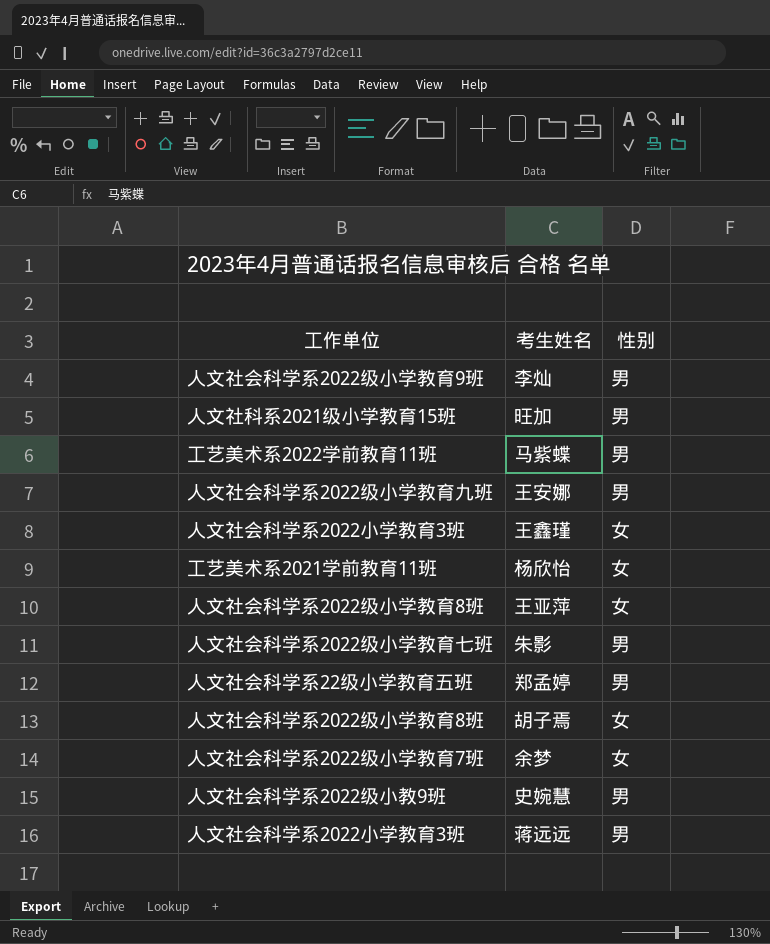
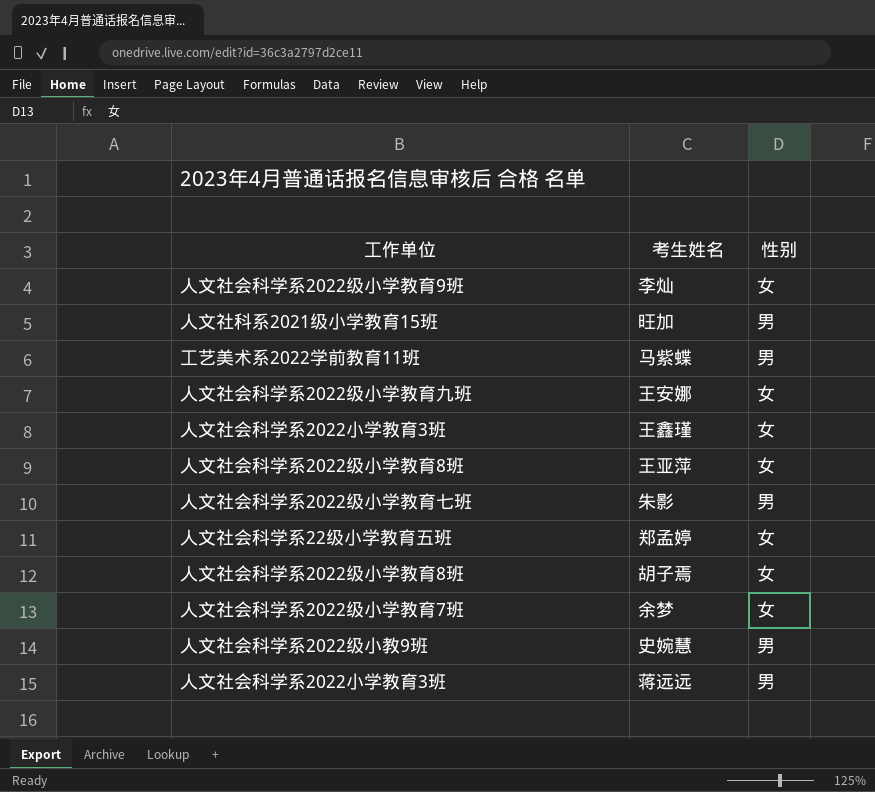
row 杨欣怡: 工艺美术系2021学前教育11班 | 女 -> none
李灿 | 性别: 男 -> 女
王安娜 | 性别: 男 -> 女
郑孟婷 | 性别: 男 -> 女

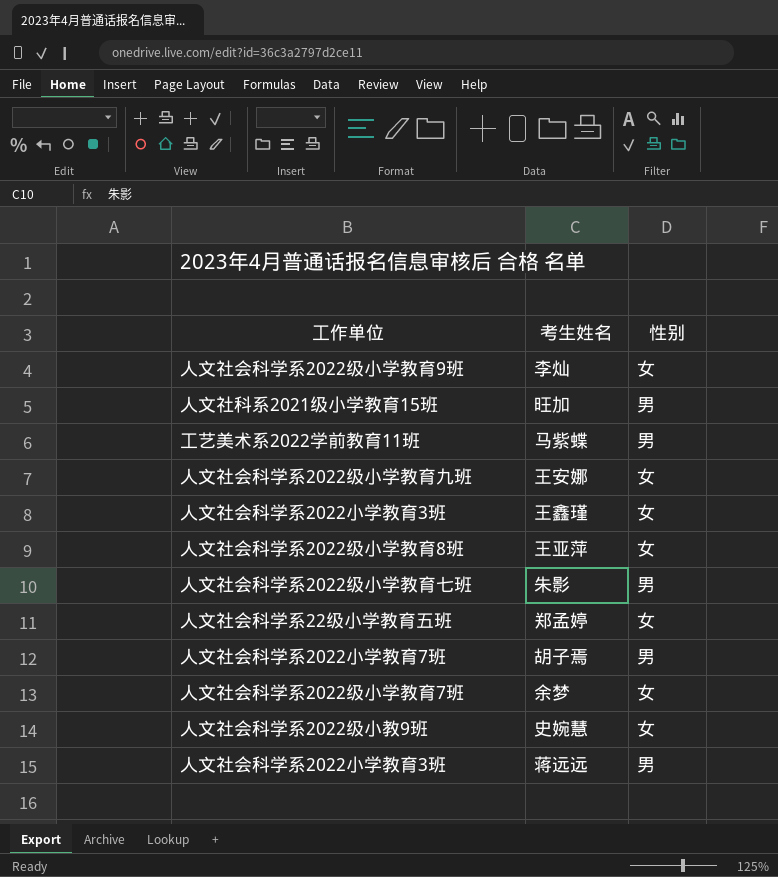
胡子焉 | 工作单位: 人文社会科学系2022级小学教育8班 -> 人文社会科学系2022小学教育7班
胡子焉 | 性别: 女 -> 男
史婉慧 | 性别: 男 -> 女

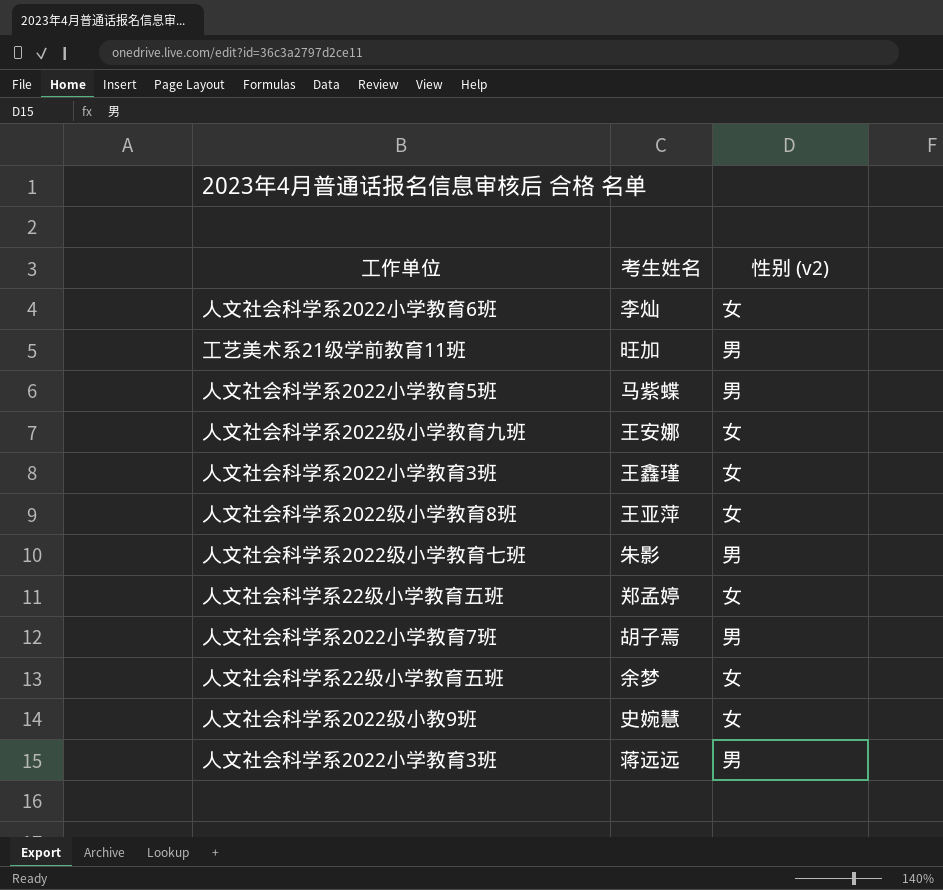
column name: 性别 -> 性别 (v2)
李灿 | 工作单位: 人文社会科学系2022级小学教育9班 -> 人文社会科学系2022小学教育6班
旺加 | 工作单位: 人文社科系2021级小学教育15班 -> 工艺美术系21级学前教育11班
马紫蝶 | 工作单位: 工艺美术系2022学前教育11班 -> 人文社会科学系2022小学教育5班
余梦 | 工作单位: 人文社会科学系2022级小学教育7班 -> 人文社会科学系22级小学教育五班

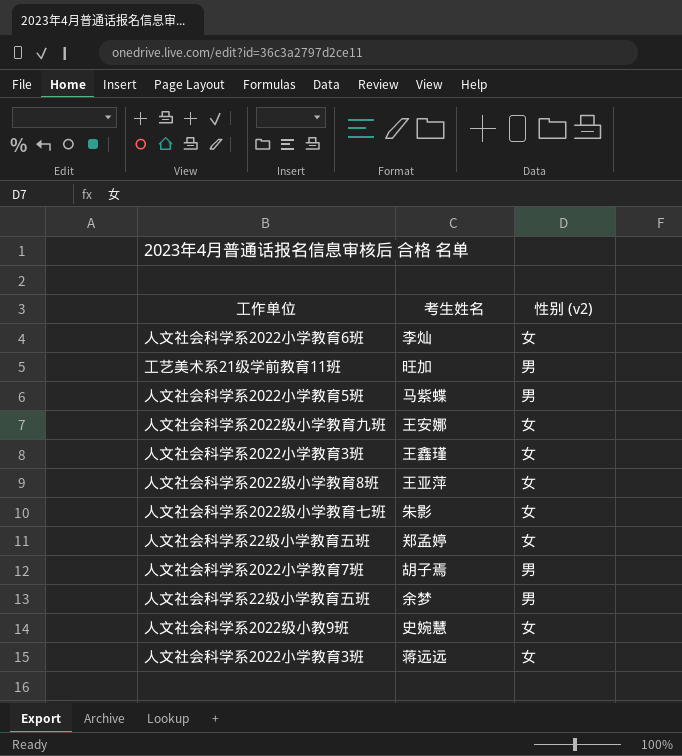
朱影 | 性别 (v2): 男 -> 女
余梦 | 性别 (v2): 女 -> 男
蒋远远 | 性别 (v2): 男 -> 女

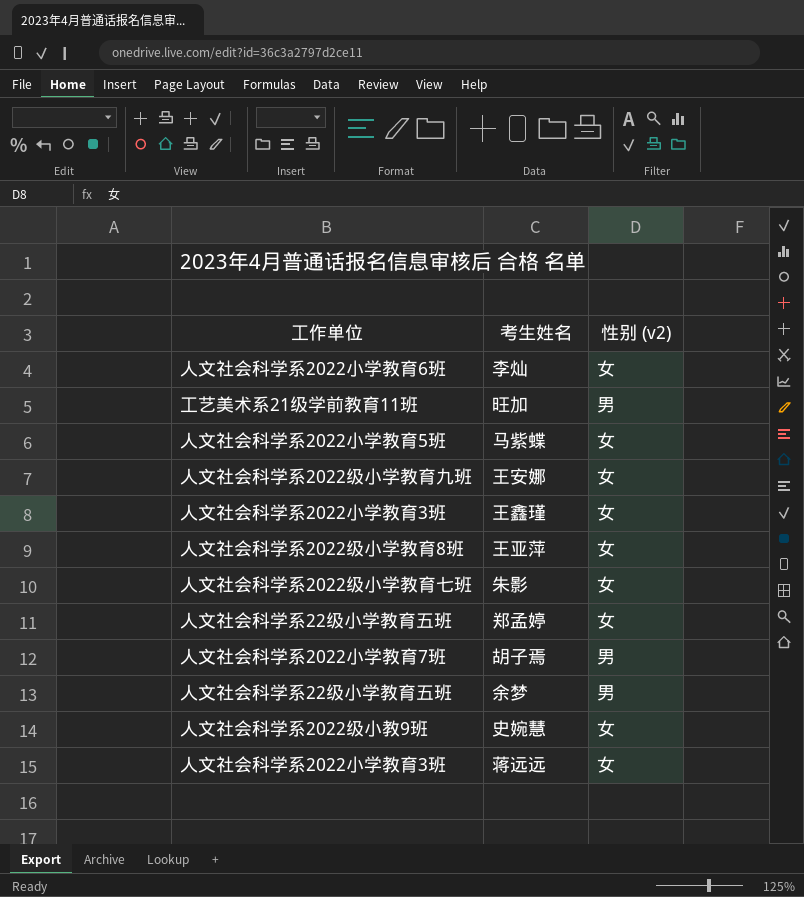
马紫蝶 | 性别 (v2): 男 -> 女

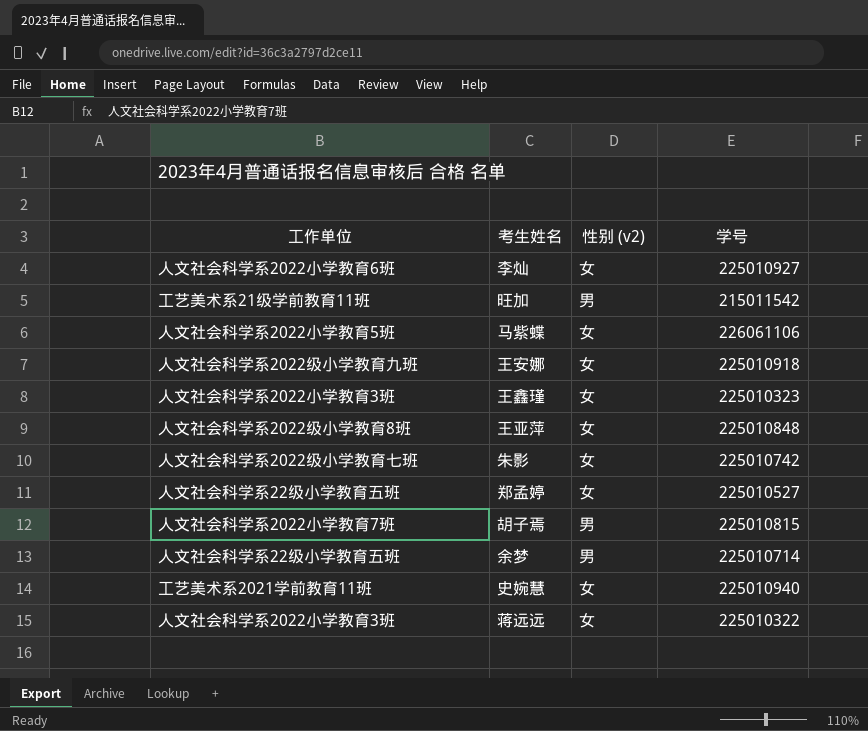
column 学号 | position: none -> 4
史婉慧 | 工作单位: 人文社会科学系2022级小教9班 -> 工艺美术系2021学前教育11班

